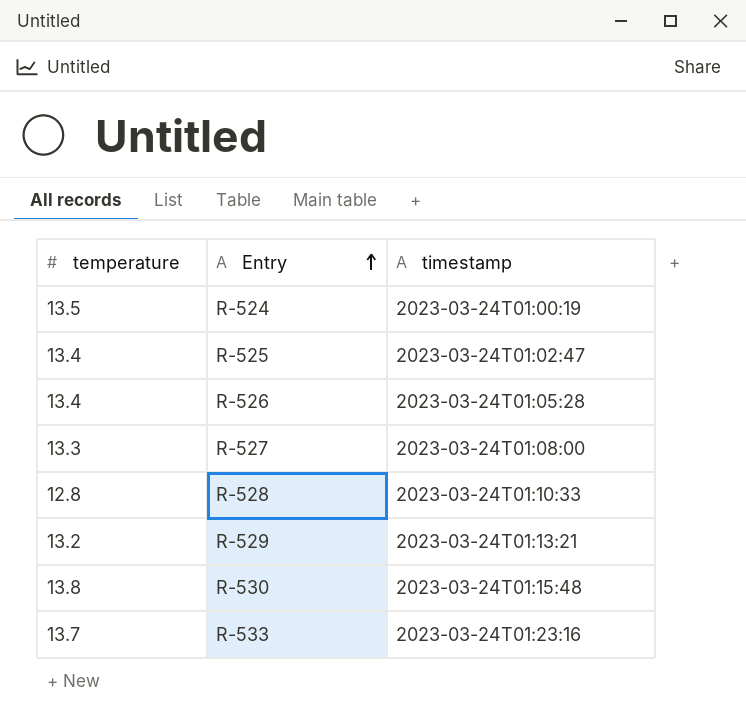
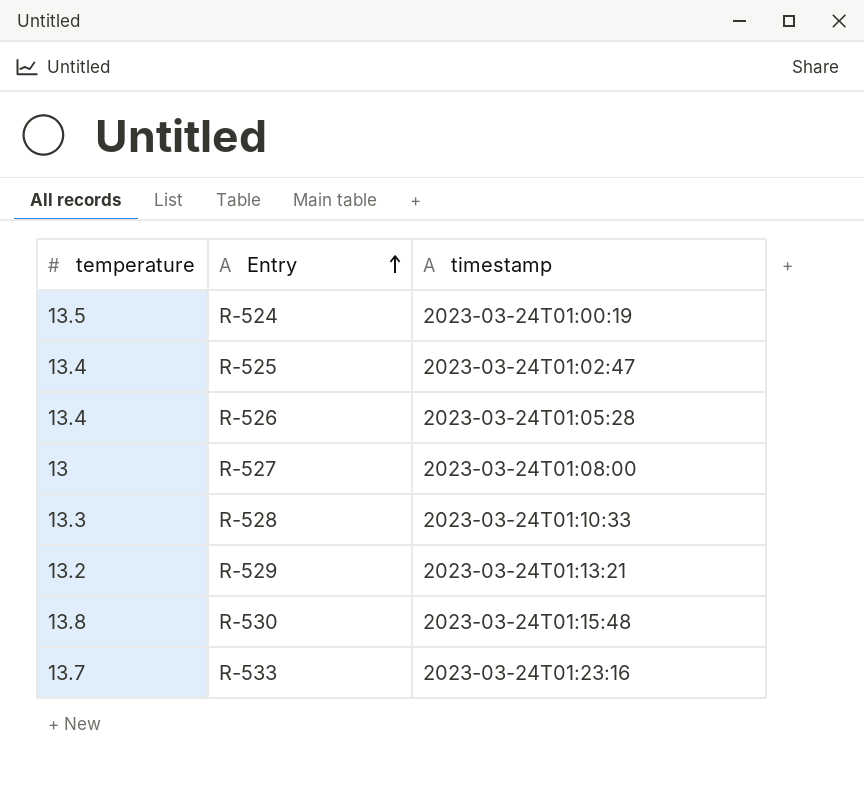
R-527 | temperature: 13.3 -> 13
R-528 | temperature: 12.8 -> 13.3

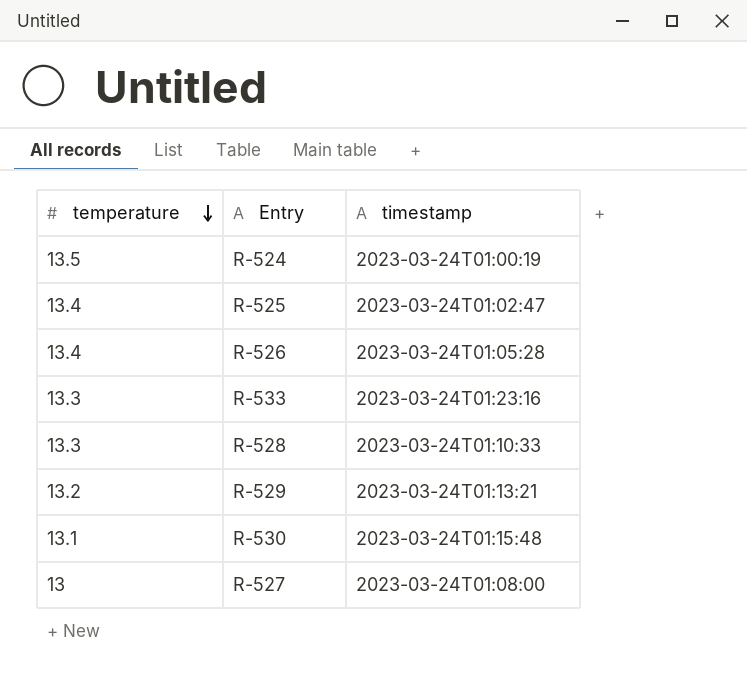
row order: Entry ascending -> temperature descending
R-533 | temperature: 13.7 -> 13.3
R-530 | temperature: 13.8 -> 13.1

